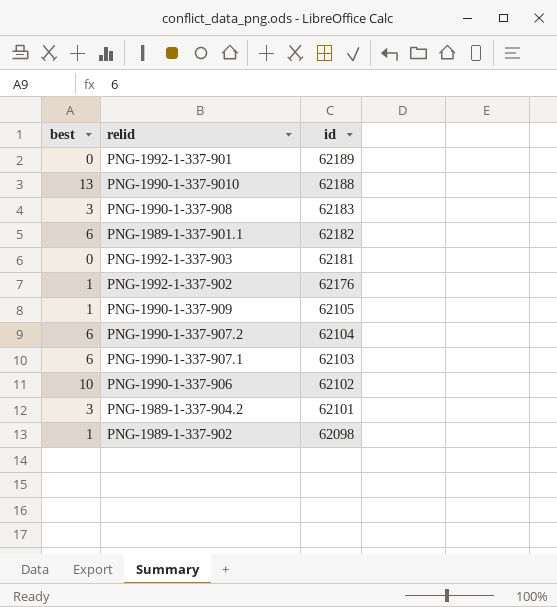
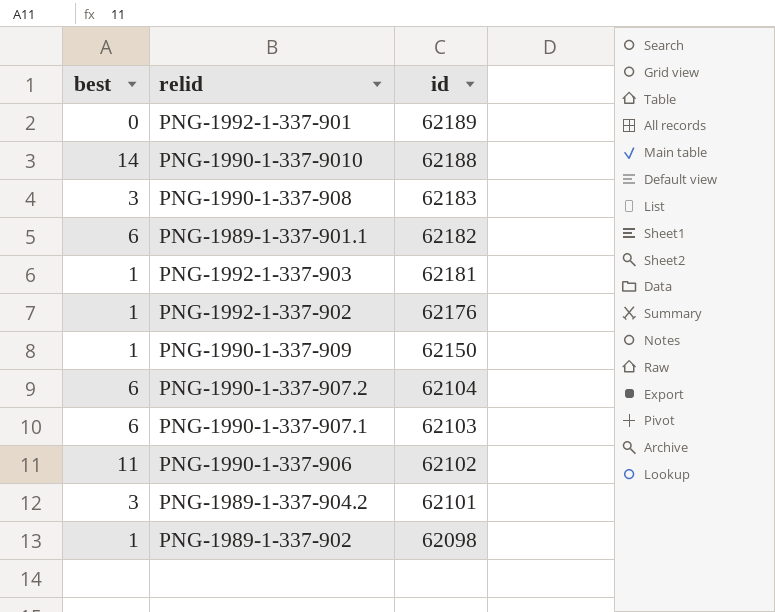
PNG-1990-1-337-9010 | best: 13 -> 14
PNG-1992-1-337-903 | best: 0 -> 1
PNG-1990-1-337-909 | id: 62105 -> 62150
PNG-1990-1-337-906 | best: 10 -> 11

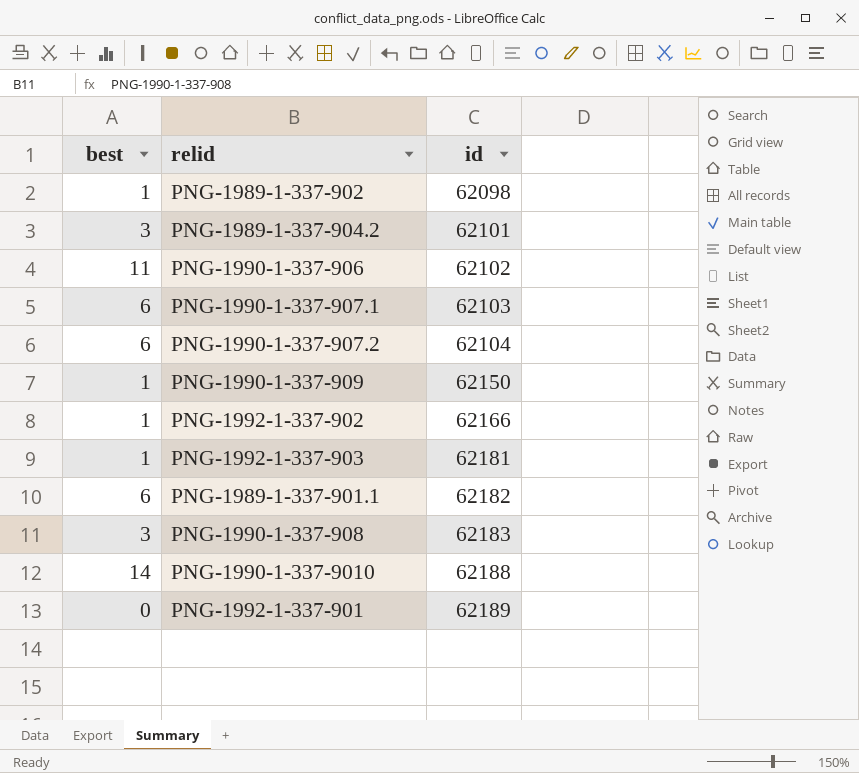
row order: id descending -> id ascending
PNG-1992-1-337-902 | id: 62176 -> 62166

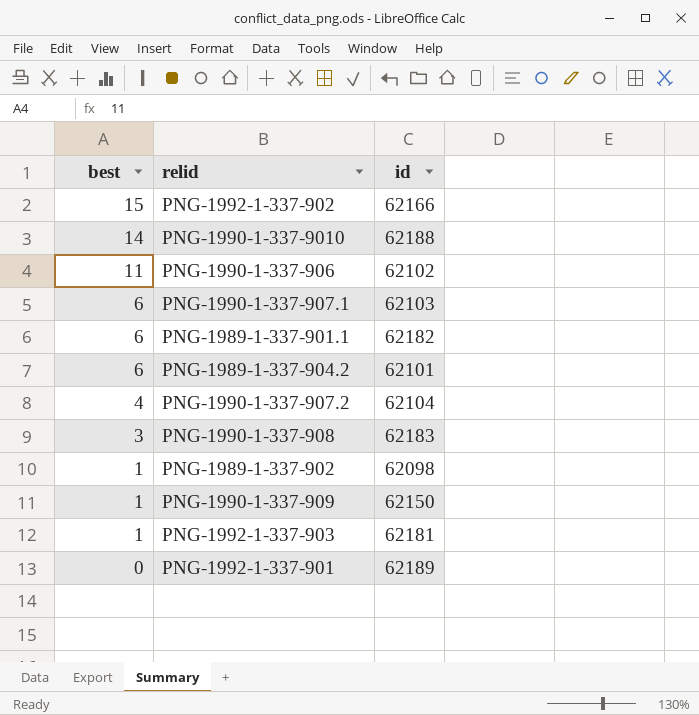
row order: id ascending -> best descending
PNG-1992-1-337-902 | best: 1 -> 15
PNG-1989-1-337-904.2 | best: 3 -> 6
PNG-1990-1-337-907.2 | best: 6 -> 4

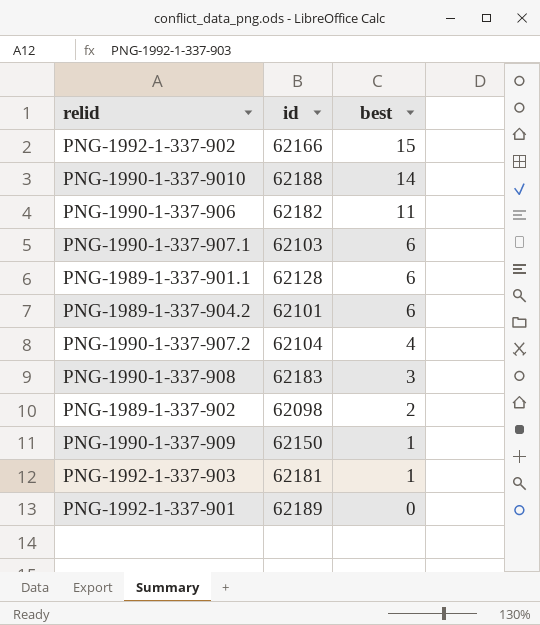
column best | position: 1 -> 3
PNG-1990-1-337-906 | id: 62102 -> 62182
PNG-1989-1-337-901.1 | id: 62182 -> 62128
PNG-1989-1-337-902 | best: 1 -> 2

